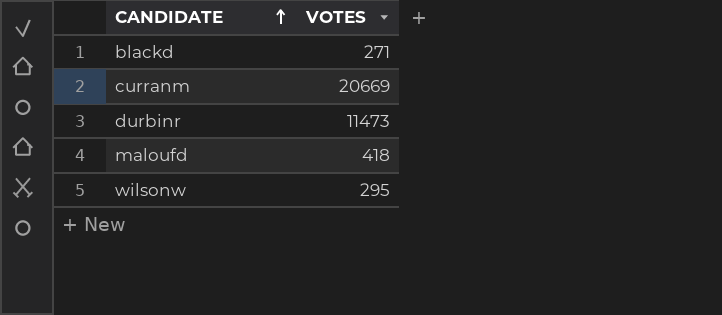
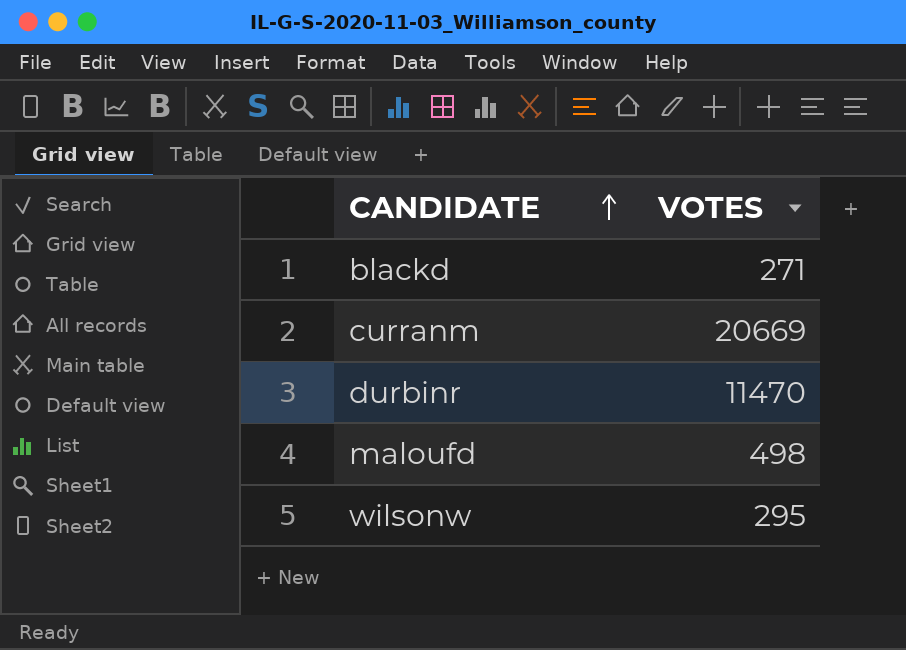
durbinr | VOTES: 11473 -> 11470
maloufd | VOTES: 418 -> 498

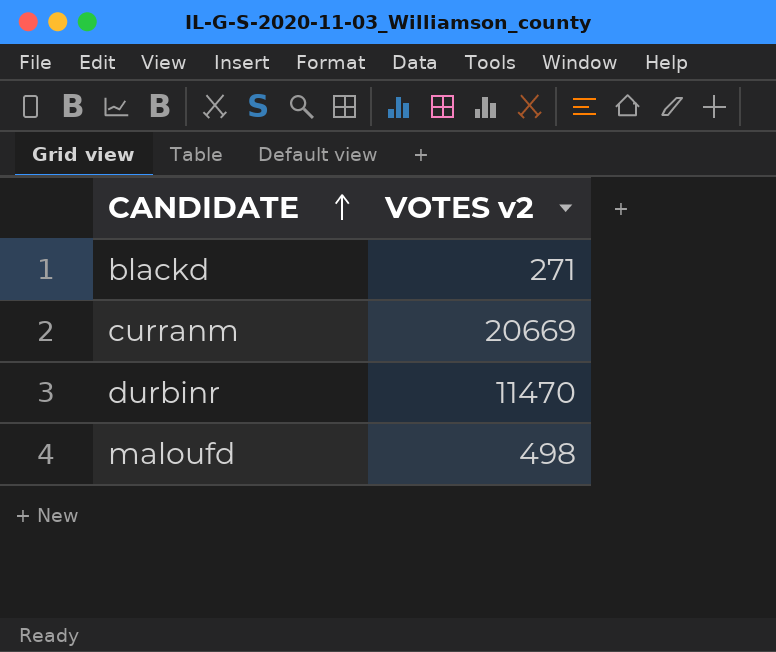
column name: VOTES -> VOTES v2
row wilsonw: 295 -> none

